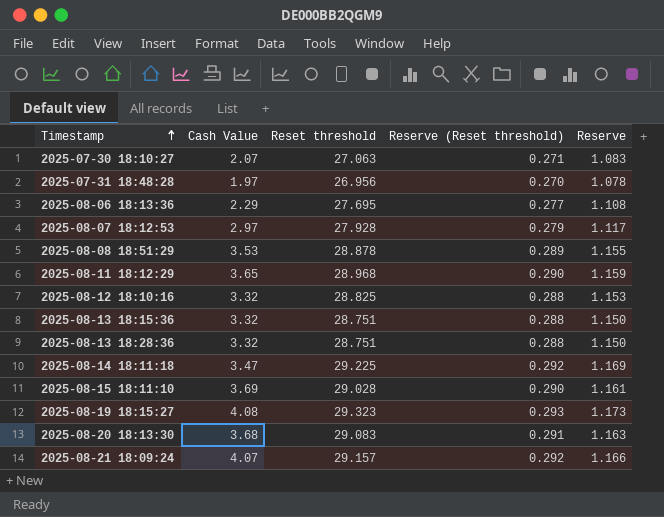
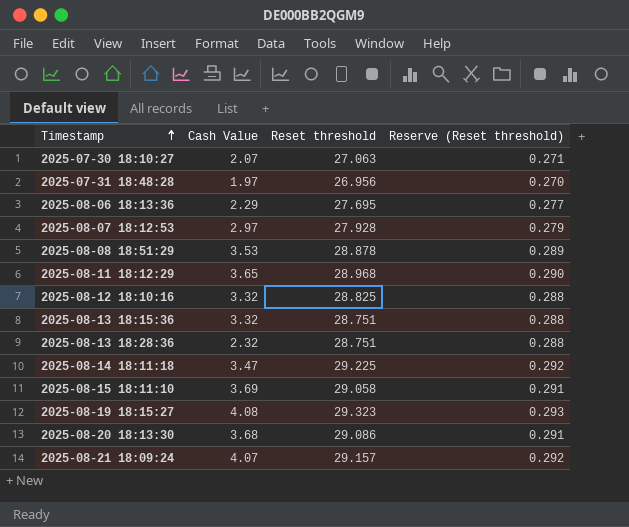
column Reserve | formula: [Reset threshold] * 0.04 -> none
2025-08-13 18:28:36 | Cash Value: 3.32 -> 2.32
2025-08-15 18:11:10 | Reset threshold: 29.028 -> 29.058
2025-08-15 18:11:10 | Reserve (Reset threshold): 0.290 -> 0.291
2025-08-20 18:13:30 | Reset threshold: 29.083 -> 29.086

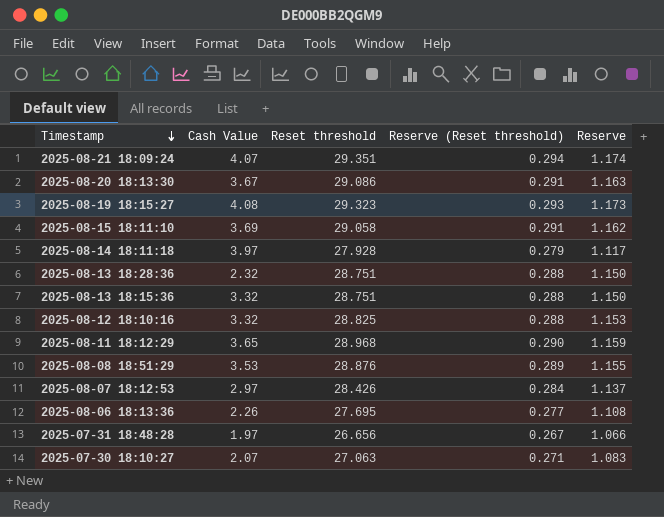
row order: Timestamp ascending -> Timestamp descending
column Reserve | formula: none -> [Reset threshold] * 0.04
2025-08-21 18:09:24 | Reset threshold: 29.157 -> 29.351
2025-08-21 18:09:24 | Reserve (Reset threshold): 0.292 -> 0.294
2025-08-20 18:13:30 | Cash Value: 3.68 -> 3.67
2025-08-14 18:11:18 | Cash Value: 3.47 -> 3.97
2025-08-14 18:11:18 | Reset threshold: 29.225 -> 27.928
2025-08-14 18:11:18 | Reserve (Reset threshold): 0.292 -> 0.279
2025-08-08 18:51:29 | Reset threshold: 28.878 -> 28.876
2025-08-07 18:12:53 | Reset threshold: 27.928 -> 28.426
2025-08-07 18:12:53 | Reserve (Reset threshold): 0.279 -> 0.284
2025-08-06 18:13:36 | Cash Value: 2.29 -> 2.26
2025-07-31 18:48:28 | Reset threshold: 26.956 -> 26.656
2025-07-31 18:48:28 | Reserve (Reset threshold): 0.270 -> 0.267

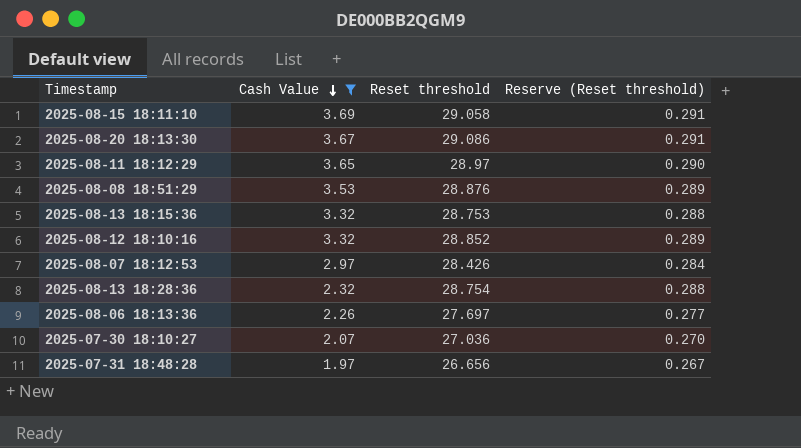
filter: none -> Cash Value <= 3.69
row order: Timestamp descending -> Cash Value descending
column Reserve | formula: [Reset threshold] * 0.04 -> none
2025-08-11 18:12:29 | Reset threshold: 28.968 -> 28.97
2025-08-13 18:15:36 | Reset threshold: 28.751 -> 28.753
2025-08-12 18:10:16 | Reset threshold: 28.825 -> 28.852
2025-08-12 18:10:16 | Reserve (Reset threshold): 0.288 -> 0.289
2025-08-13 18:28:36 | Reset threshold: 28.751 -> 28.754
2025-08-06 18:13:36 | Reset threshold: 27.695 -> 27.697
2025-07-30 18:10:27 | Reset threshold: 27.063 -> 27.036
2025-07-30 18:10:27 | Reserve (Reset threshold): 0.271 -> 0.270

